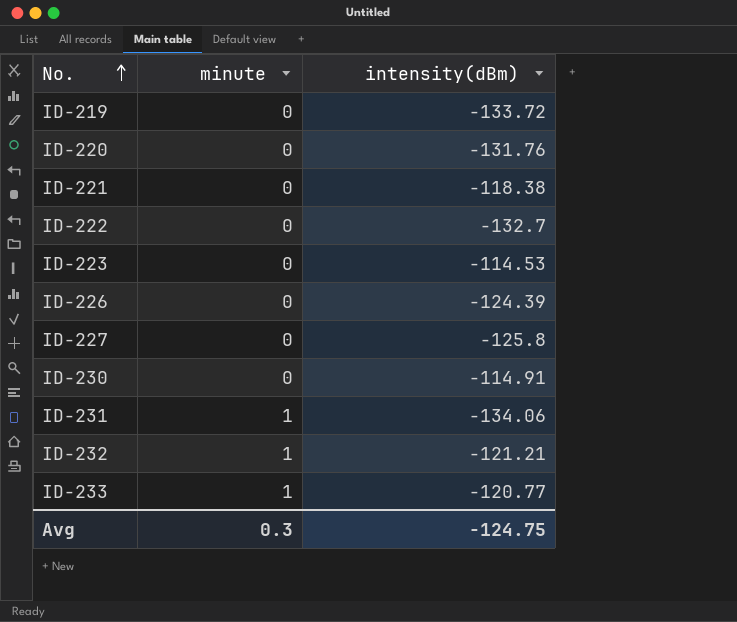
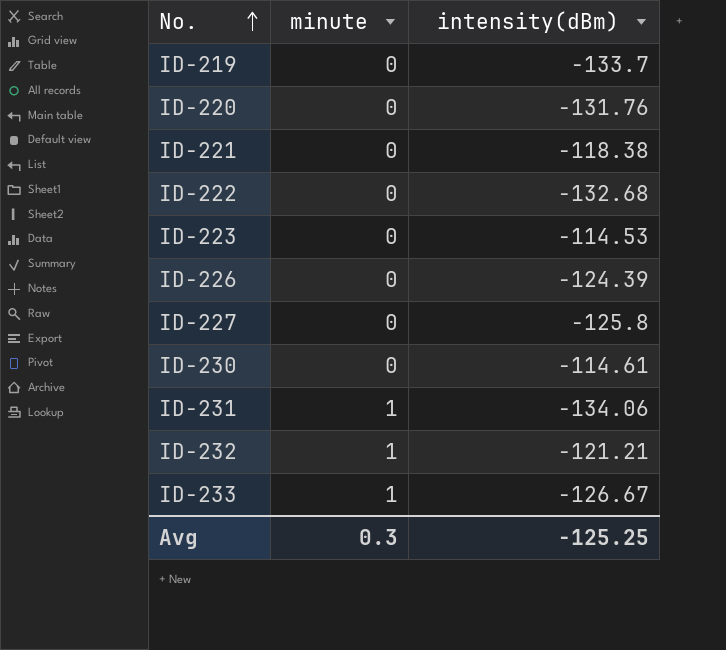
ID-219 | intensity(dBm): -133.72 -> -133.7
ID-222 | intensity(dBm): -132.7 -> -132.68
ID-230 | intensity(dBm): -114.91 -> -114.61
ID-233 | intensity(dBm): -120.77 -> -126.67
Avg | intensity(dBm): -124.75 -> -125.25

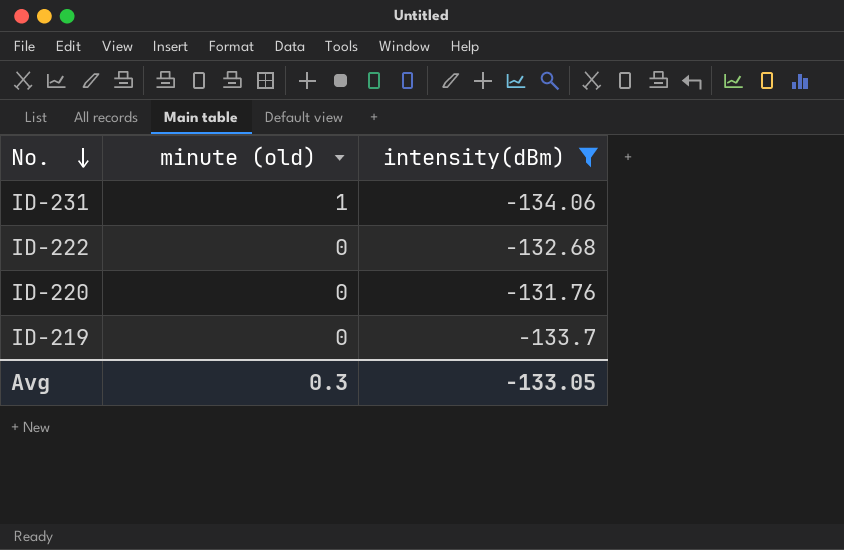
filter: none -> intensity(dBm) <= -131.76
row order: No. ascending -> No. descending
column name: minute -> minute (old)
Avg | intensity(dBm): -125.25 -> -133.05

